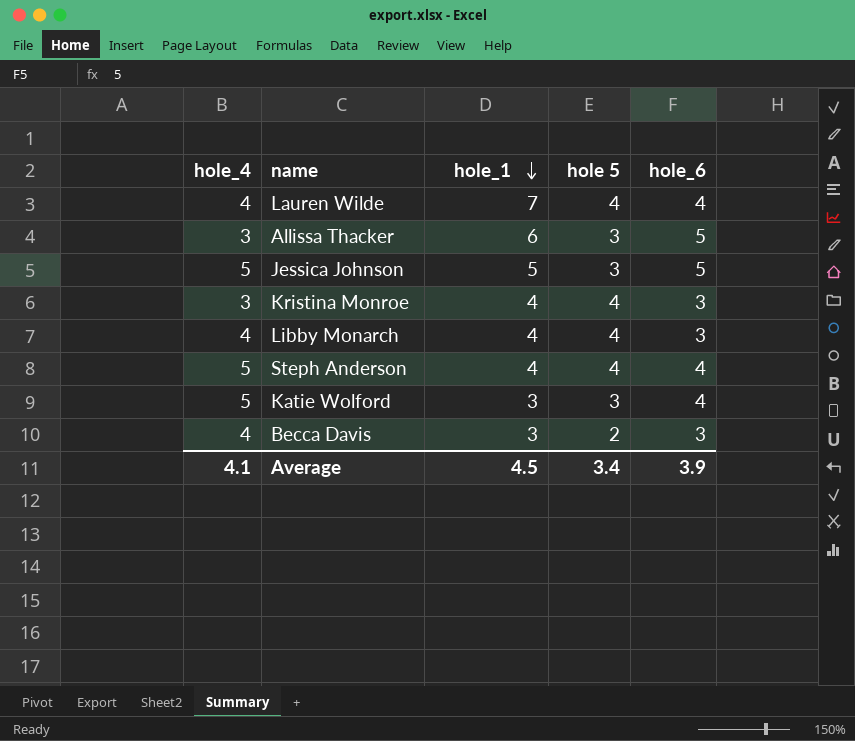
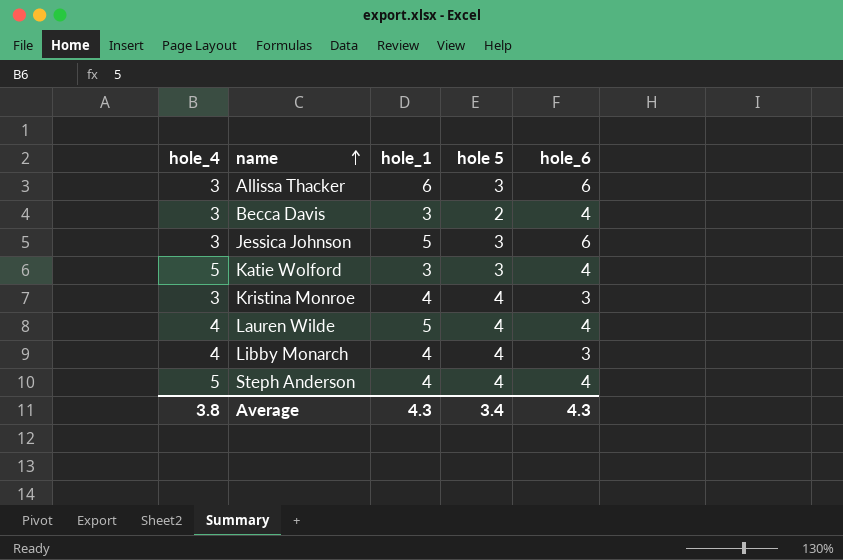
row order: hole_1 descending -> name ascending
Allissa Thacker | hole_6: 5 -> 6
Becca Davis | hole_4: 4 -> 3
Becca Davis | hole_6: 3 -> 4
Jessica Johnson | hole_4: 5 -> 3
Jessica Johnson | hole_6: 5 -> 6
Lauren Wilde | hole_1: 7 -> 5
Average | hole_4: 4.1 -> 3.8
Average | hole_1: 4.5 -> 4.3
Average | hole_6: 3.9 -> 4.3

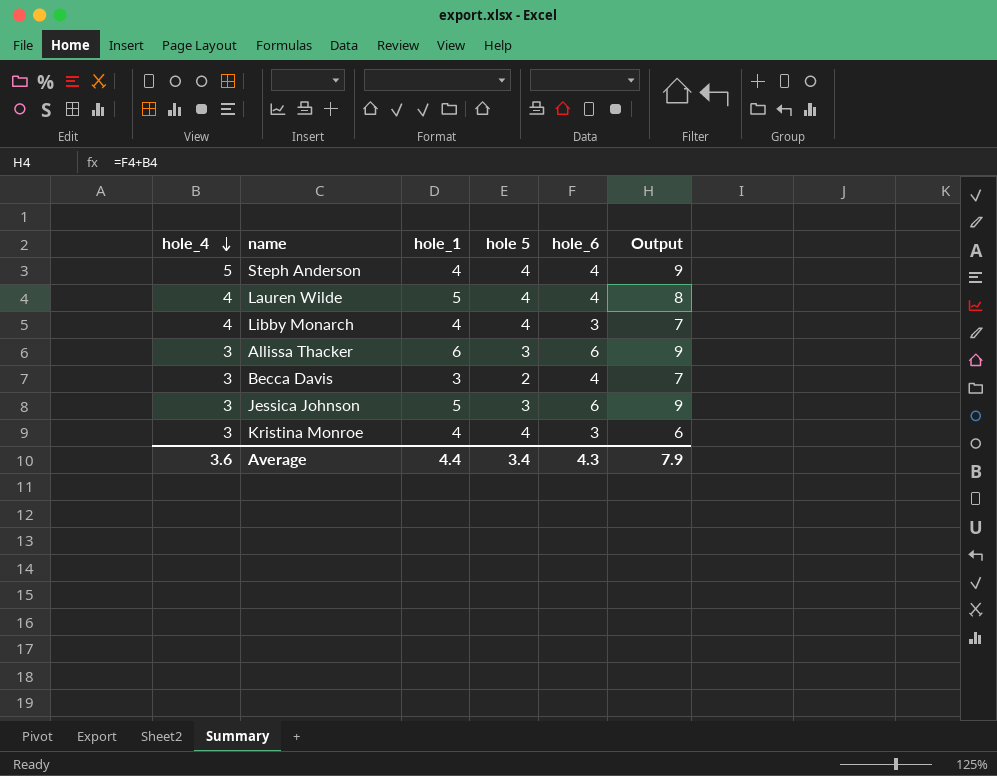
row order: name ascending -> hole_4 descending
column Output | formula: none -> [hole_4] + [hole_6]
row Katie Wolford: 5 | 3 | 3 | 4 -> none
Average | hole_4: 3.8 -> 3.6
Average | hole_1: 4.3 -> 4.4

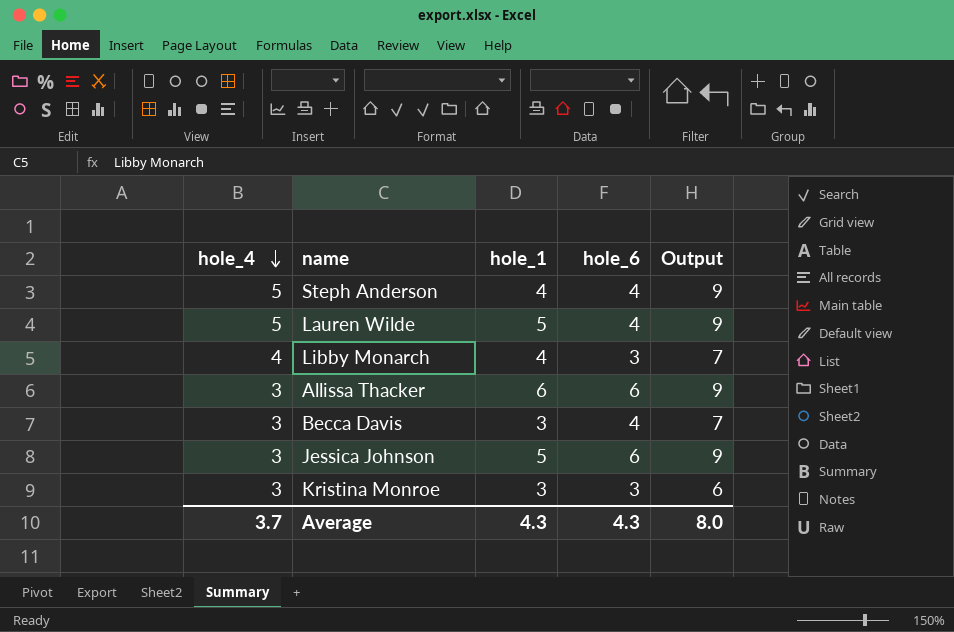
column hole 5 | position: 4 -> none
Lauren Wilde | hole_4: 4 -> 5
Lauren Wilde | Output: 8 -> 9
Kristina Monroe | hole_1: 4 -> 3
Average | hole_4: 3.6 -> 3.7
Average | hole_1: 4.4 -> 4.3
Average | Output: 7.9 -> 8.0

